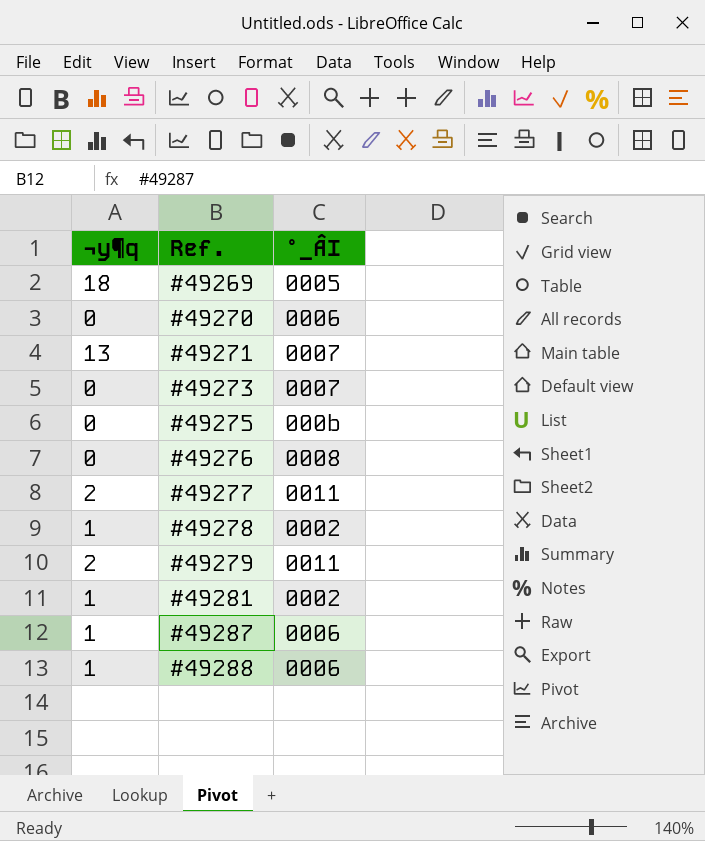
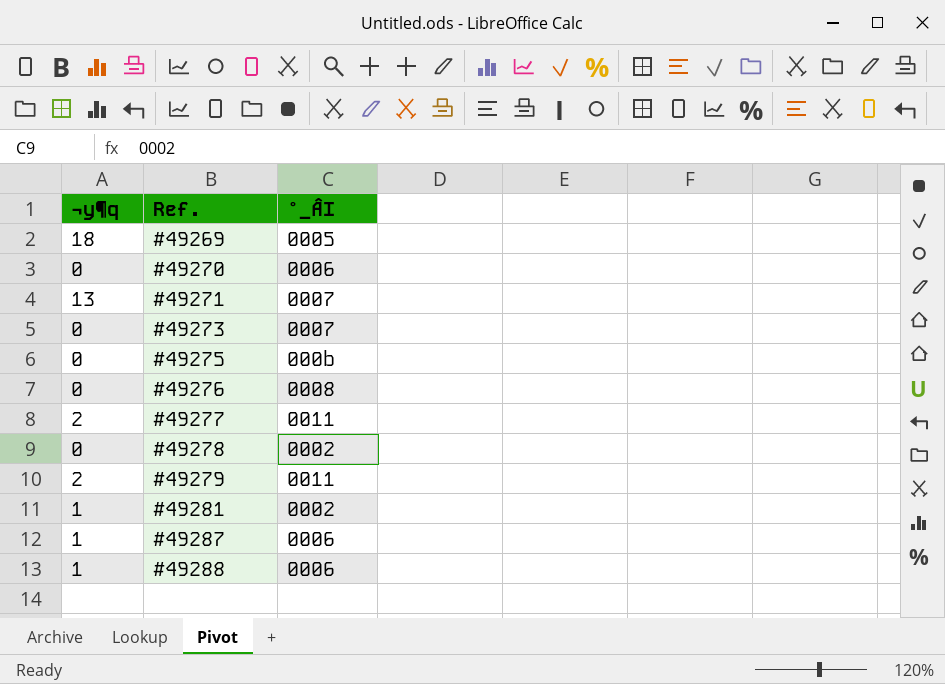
#49278 | ¬y¶q: 1 -> 0

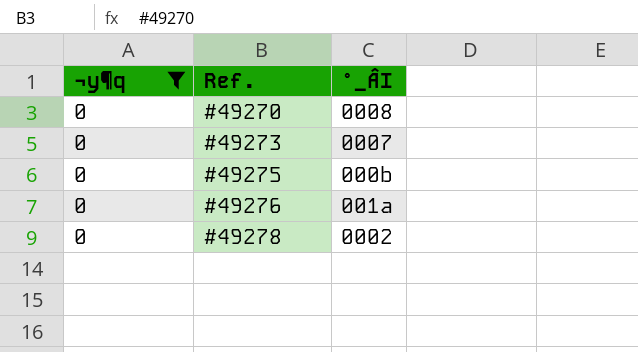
filter: none -> ¬y¶q = 0
#49270 | °_ÂI: 0006 -> 0008
#49276 | °_ÂI: 0008 -> 001a

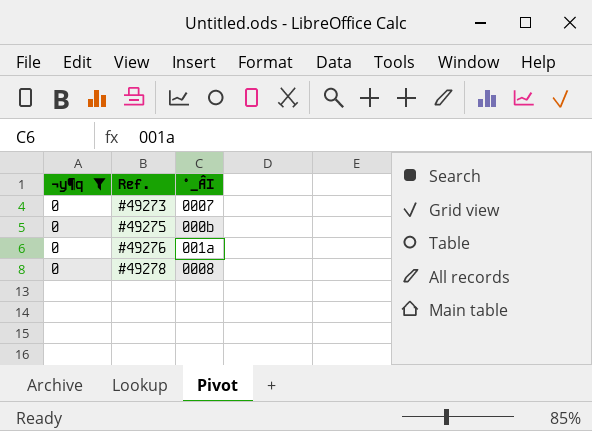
row #49270: 0 | 0008 -> none
#49278 | °_ÂI: 0002 -> 0008

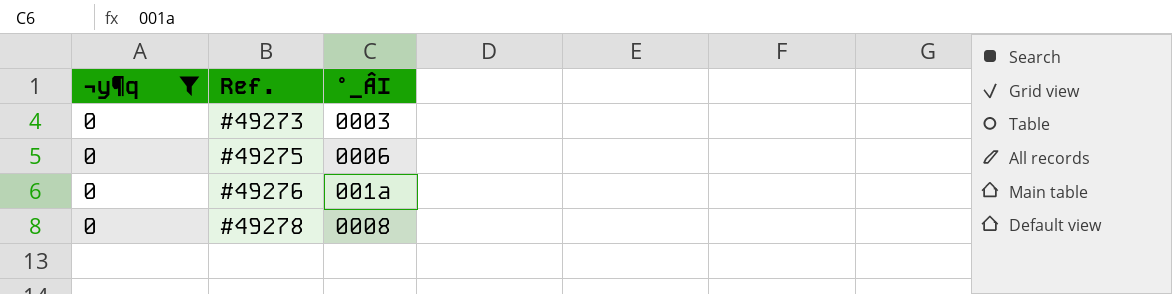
#49273 | °_ÂI: 0007 -> 0003
#49275 | °_ÂI: 000b -> 0006

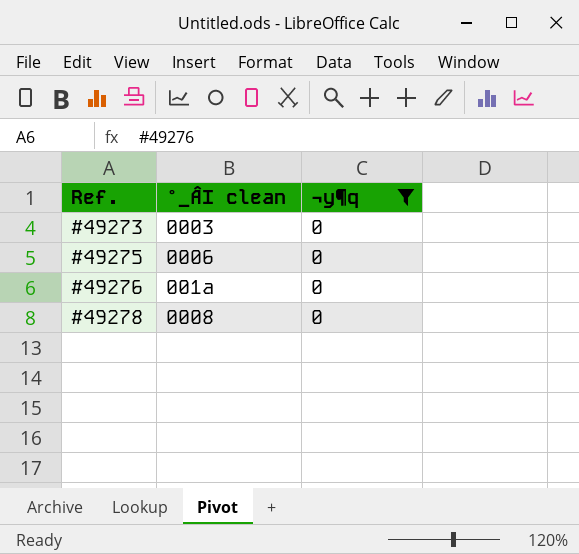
column name: °_ÂI -> °_ÂI clean
column ¬y¶q | position: 1 -> 3

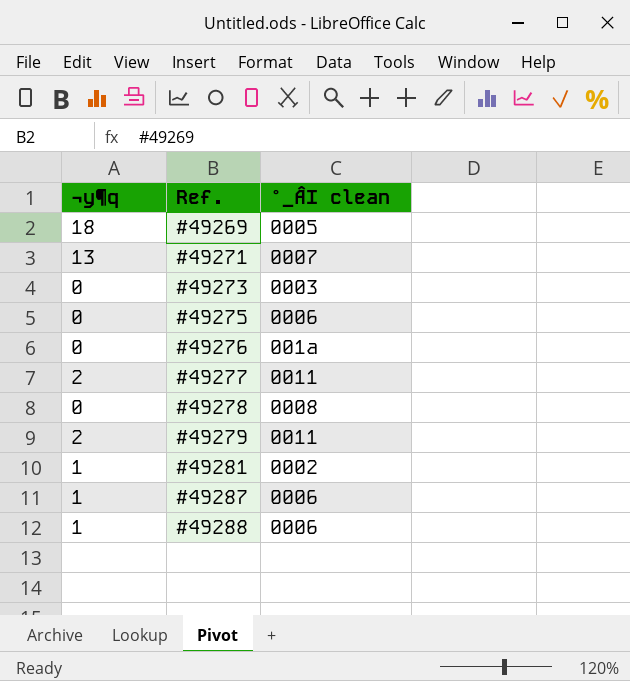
filter: ¬y¶q = 0 -> none
column ¬y¶q | position: 3 -> 1

